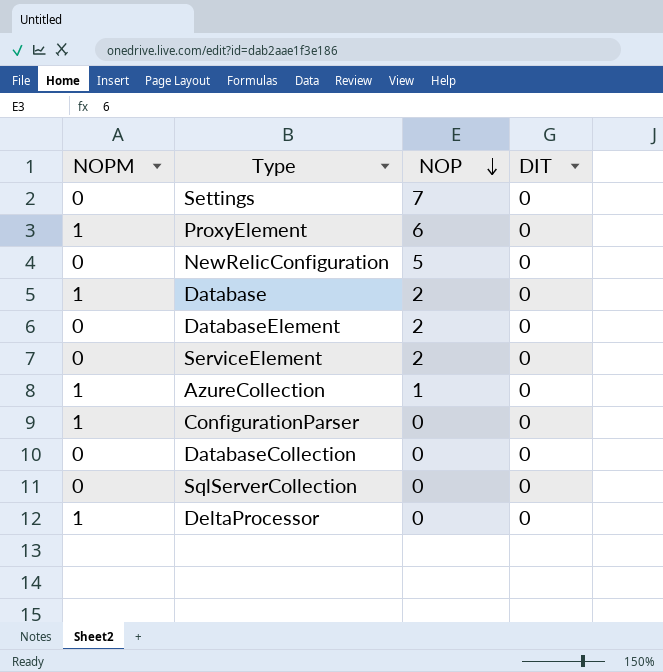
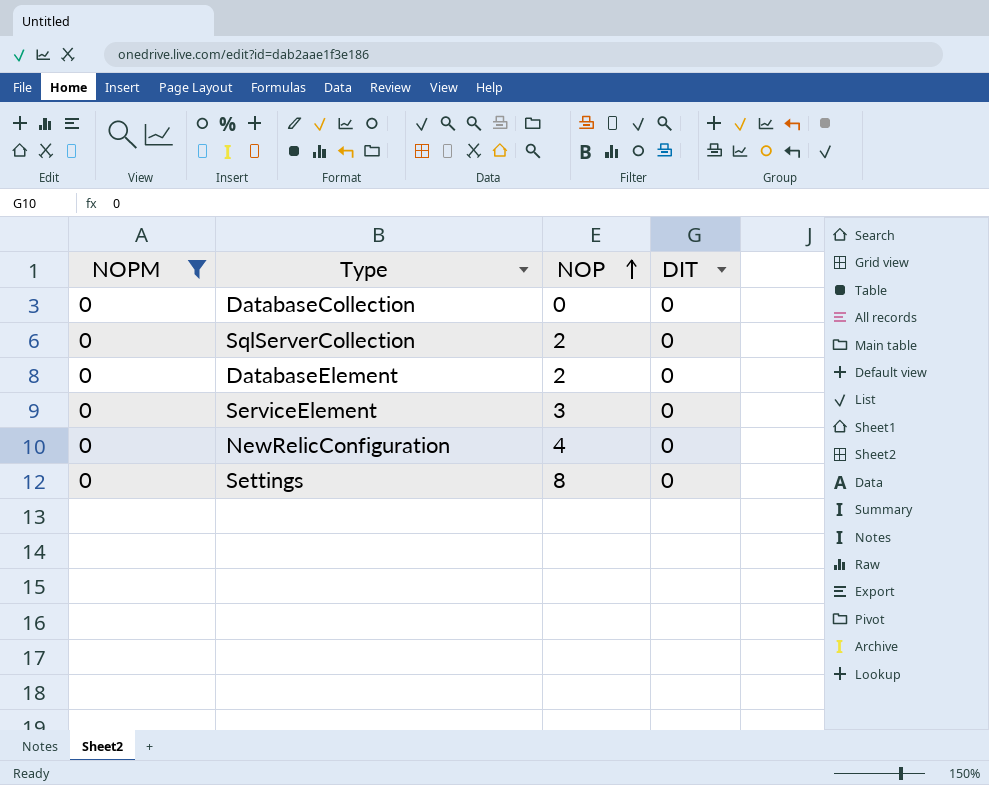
filter: none -> NOPM = 0
row order: NOP descending -> NOP ascending
SqlServerCollection | NOP: 0 -> 2
ServiceElement | NOP: 2 -> 3
NewRelicConfiguration | NOP: 5 -> 4
Settings | NOP: 7 -> 8

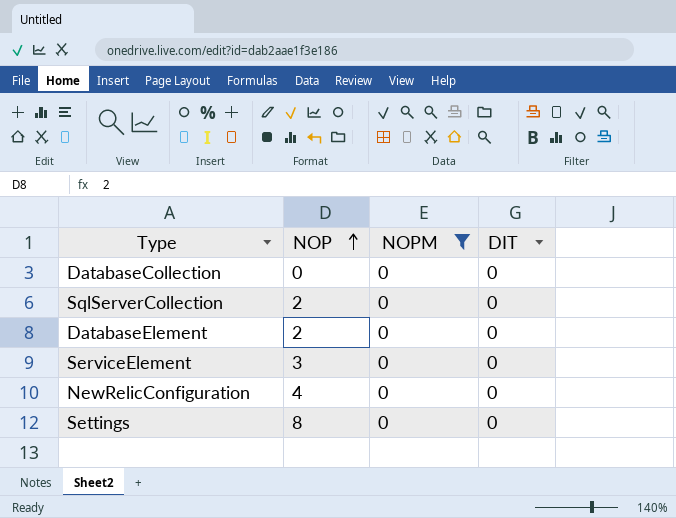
column NOPM | position: 1 -> 3

